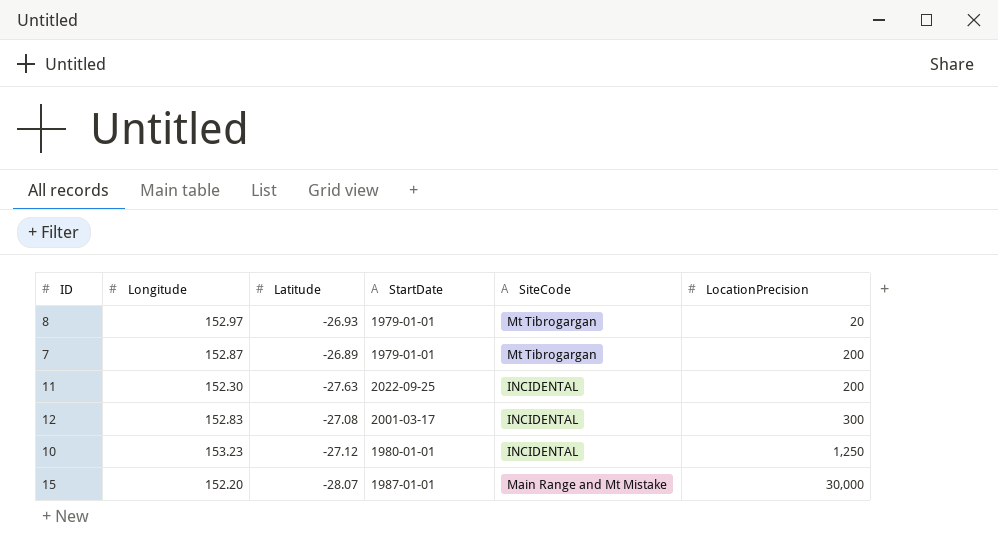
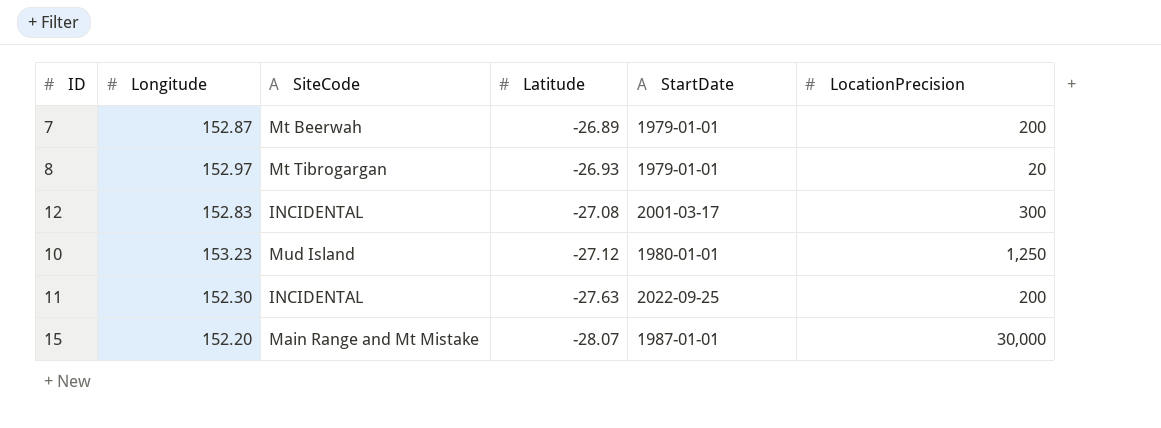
row order: LocationPrecision ascending -> Latitude descending
column SiteCode | position: 5 -> 3
7 | SiteCode: Mt Tibrogargan -> Mt Beerwah
10 | SiteCode: INCIDENTAL -> Mud Island

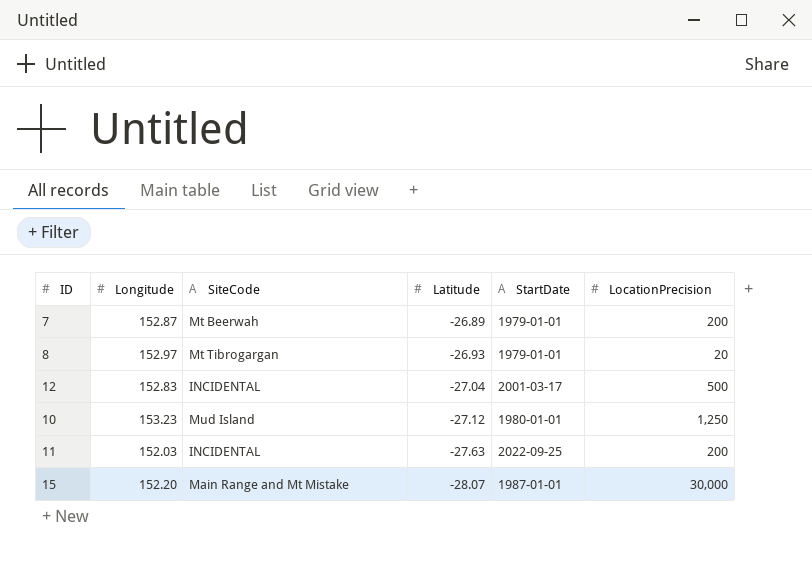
12 | Latitude: -27.08 -> -27.04
12 | LocationPrecision: 300 -> 500
11 | Longitude: 152.30 -> 152.03

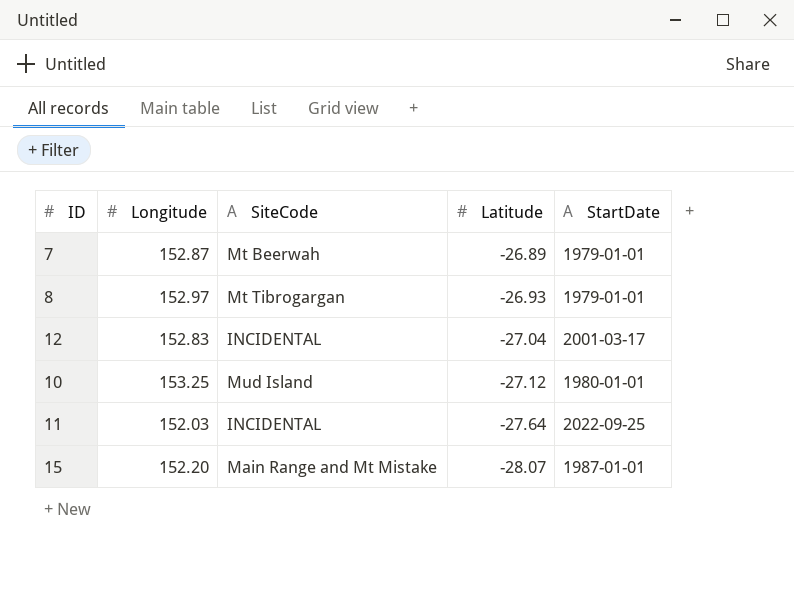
column LocationPrecision | position: 6 -> none
10 | Longitude: 153.23 -> 153.25
11 | Latitude: -27.63 -> -27.64

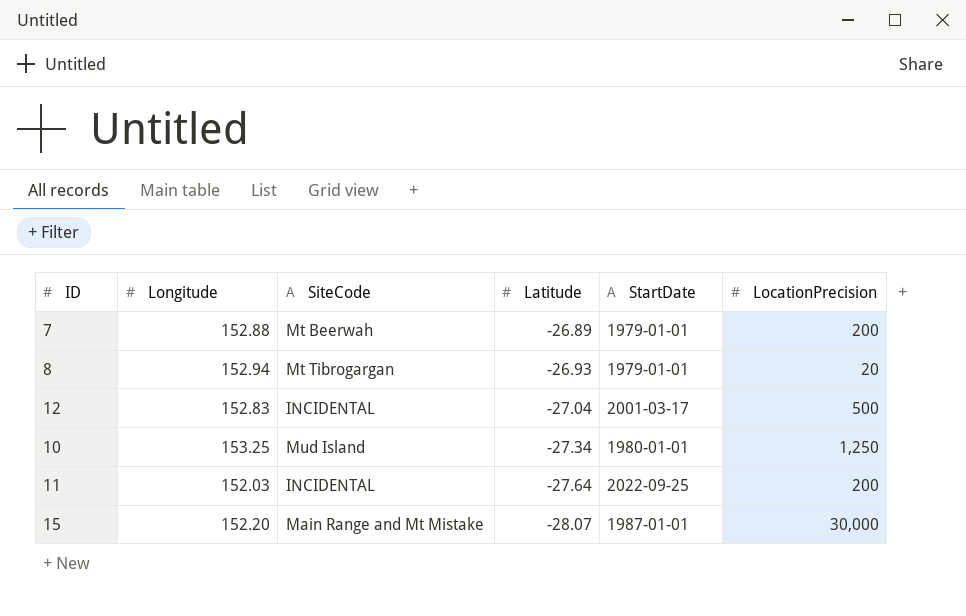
column LocationPrecision | position: none -> 6
7 | Longitude: 152.87 -> 152.88
8 | Longitude: 152.97 -> 152.94
10 | Latitude: -27.12 -> -27.34

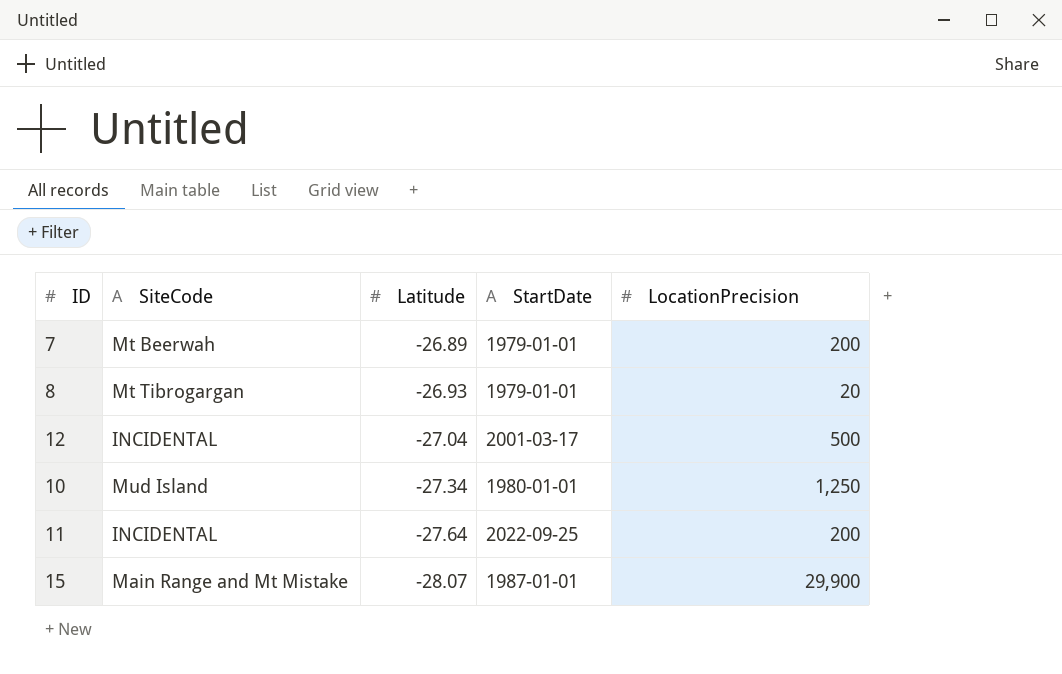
column Longitude | position: 2 -> none
15 | LocationPrecision: 30,000 -> 29,900

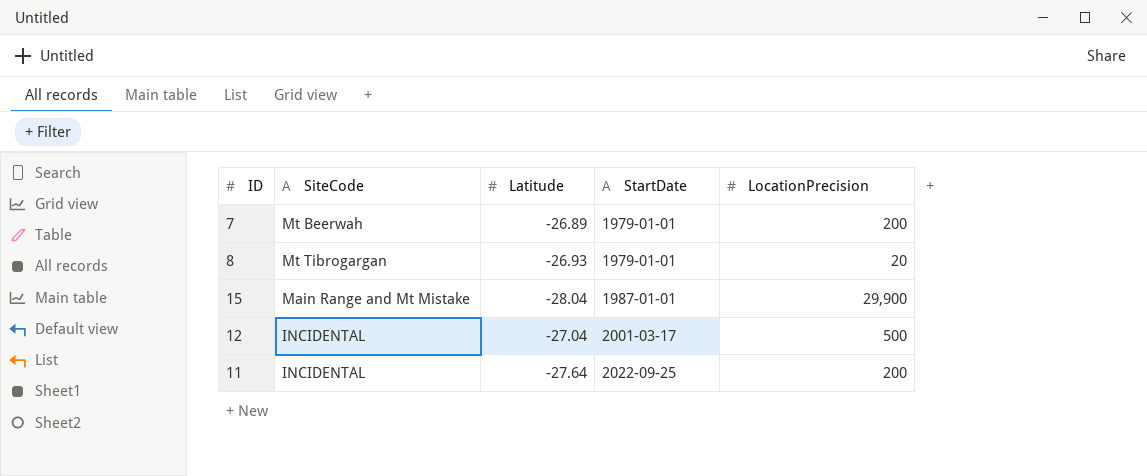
row order: Latitude descending -> StartDate ascending
row 10: Mud Island | -27.34 | 1980-01-01 | 1,250 -> none
15 | Latitude: -28.07 -> -28.04

